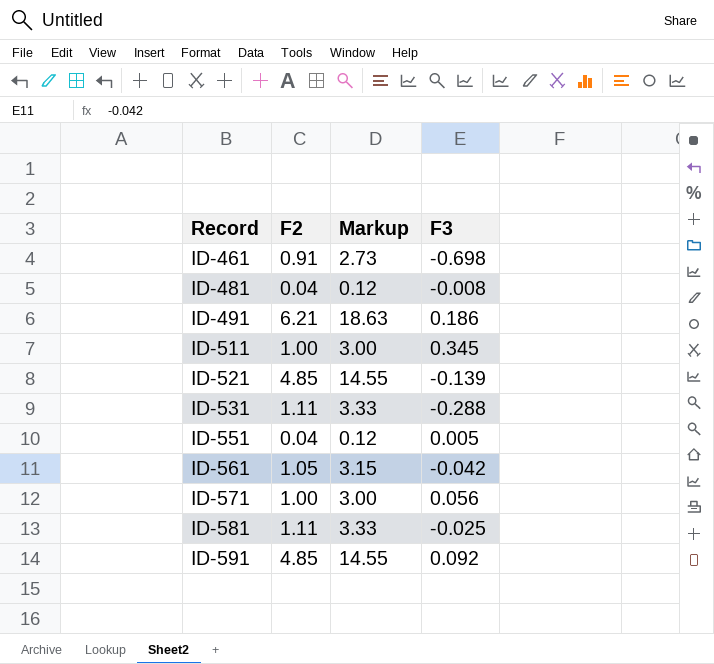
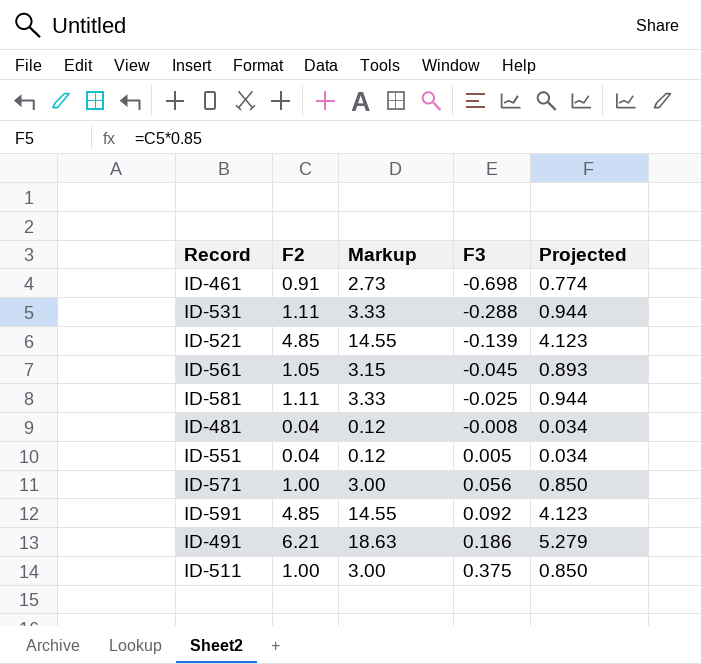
row order: Record ascending -> F3 ascending
column Projected | formula: none -> [F2] * 0.85
ID-561 | F3: -0.042 -> -0.045
ID-511 | F3: 0.345 -> 0.375

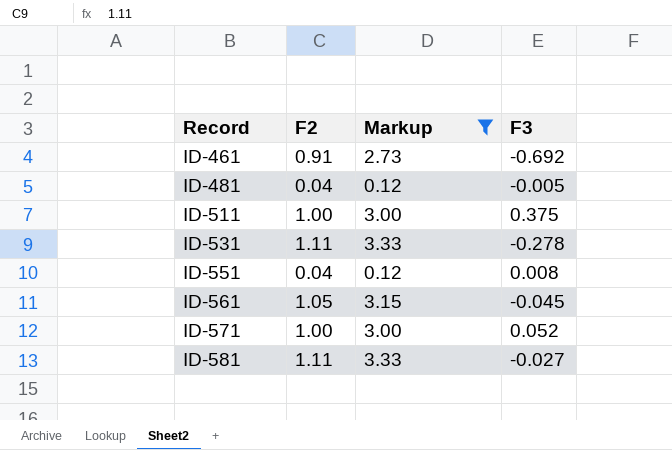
filter: none -> Markup <= 3.33
row order: F3 ascending -> Record ascending
column Projected | formula: [F2] * 0.85 -> none
ID-461 | F3: -0.698 -> -0.692
ID-481 | F3: -0.008 -> -0.005
ID-531 | F3: -0.288 -> -0.278
ID-551 | F3: 0.005 -> 0.008
ID-571 | F3: 0.056 -> 0.052
ID-581 | F3: -0.025 -> -0.027

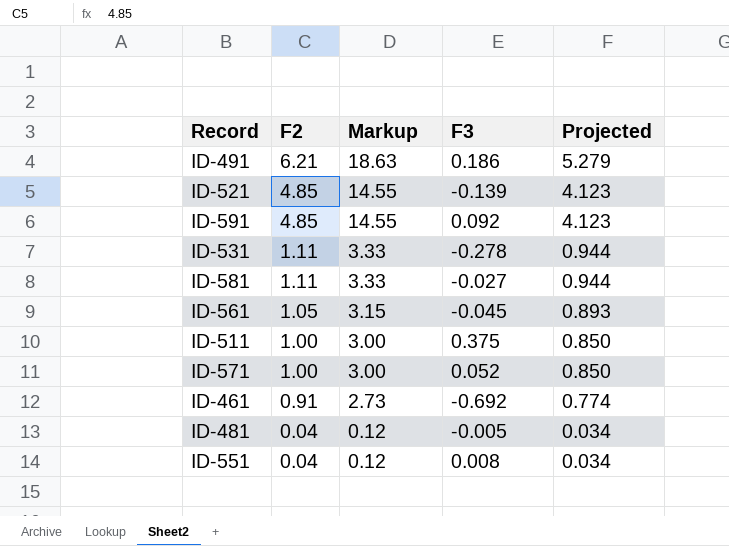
filter: Markup <= 3.33 -> none
row order: Record ascending -> F2 descending
column Projected | formula: none -> [F2] * 0.85

